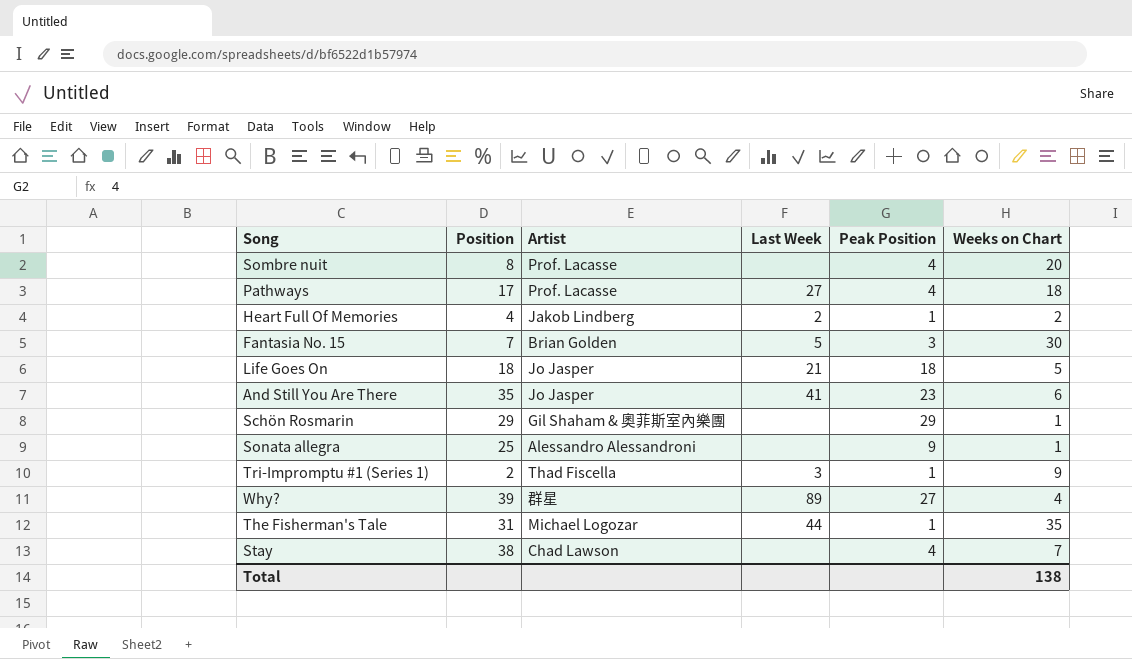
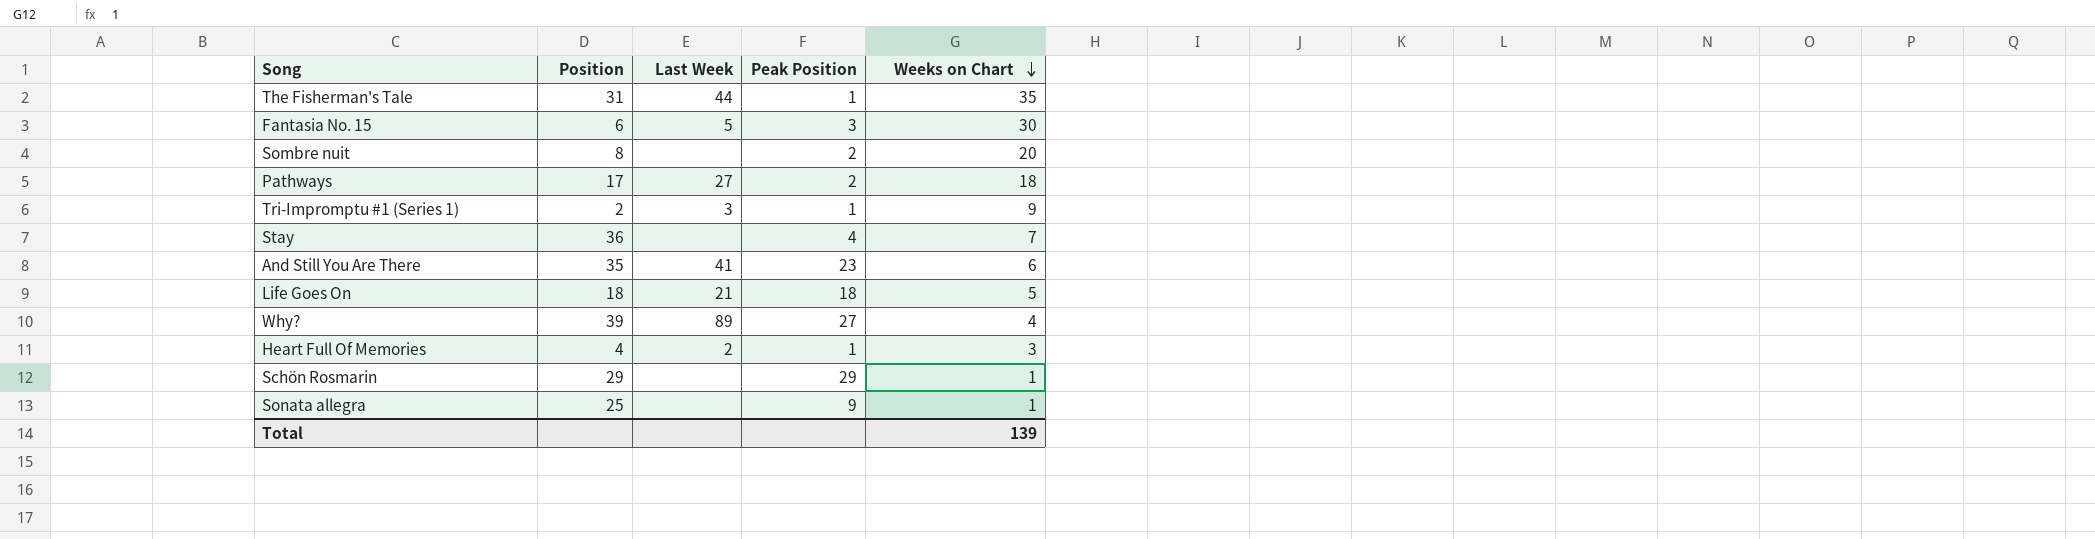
row order: none -> Weeks on Chart descending
column Artist | position: 3 -> none
Fantasia No. 15 | Position: 7 -> 6
Sombre nuit | Peak Position: 4 -> 2
Pathways | Peak Position: 4 -> 2
Stay | Position: 38 -> 36
Heart Full Of Memories | Weeks on Chart: 2 -> 3
Total | Weeks on Chart: 138 -> 139

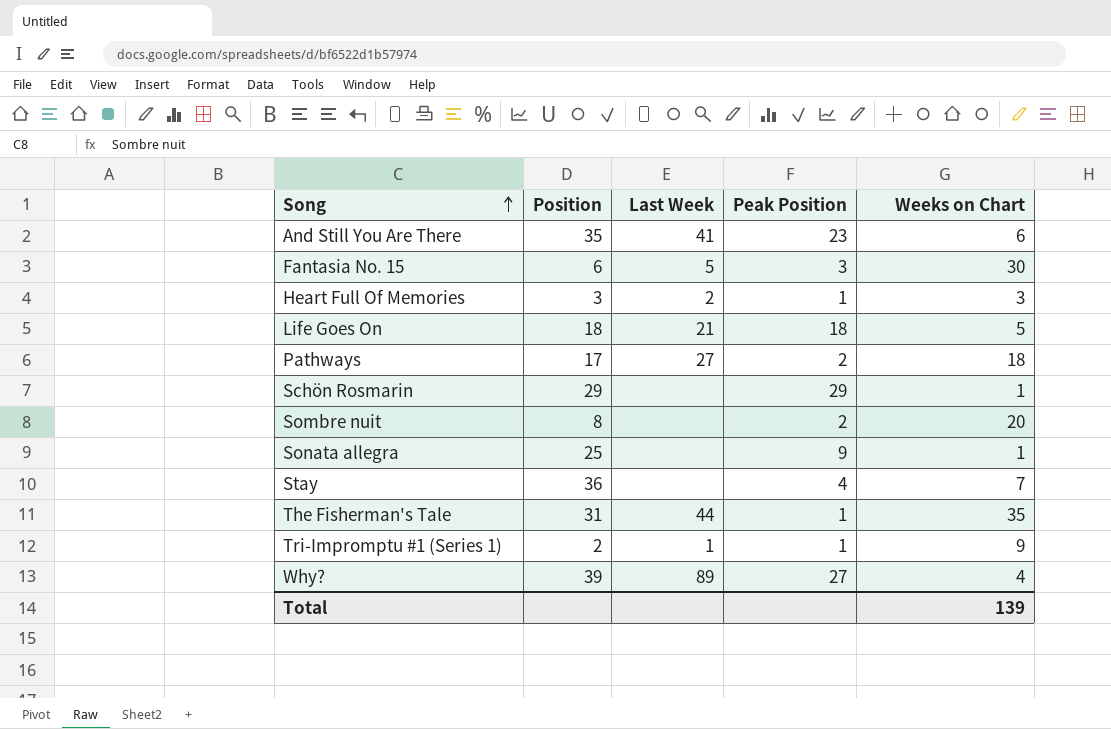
row order: Weeks on Chart descending -> Song ascending
Heart Full Of Memories | Position: 4 -> 3
Tri-Impromptu #1 (Series 1) | Last Week: 3 -> 1

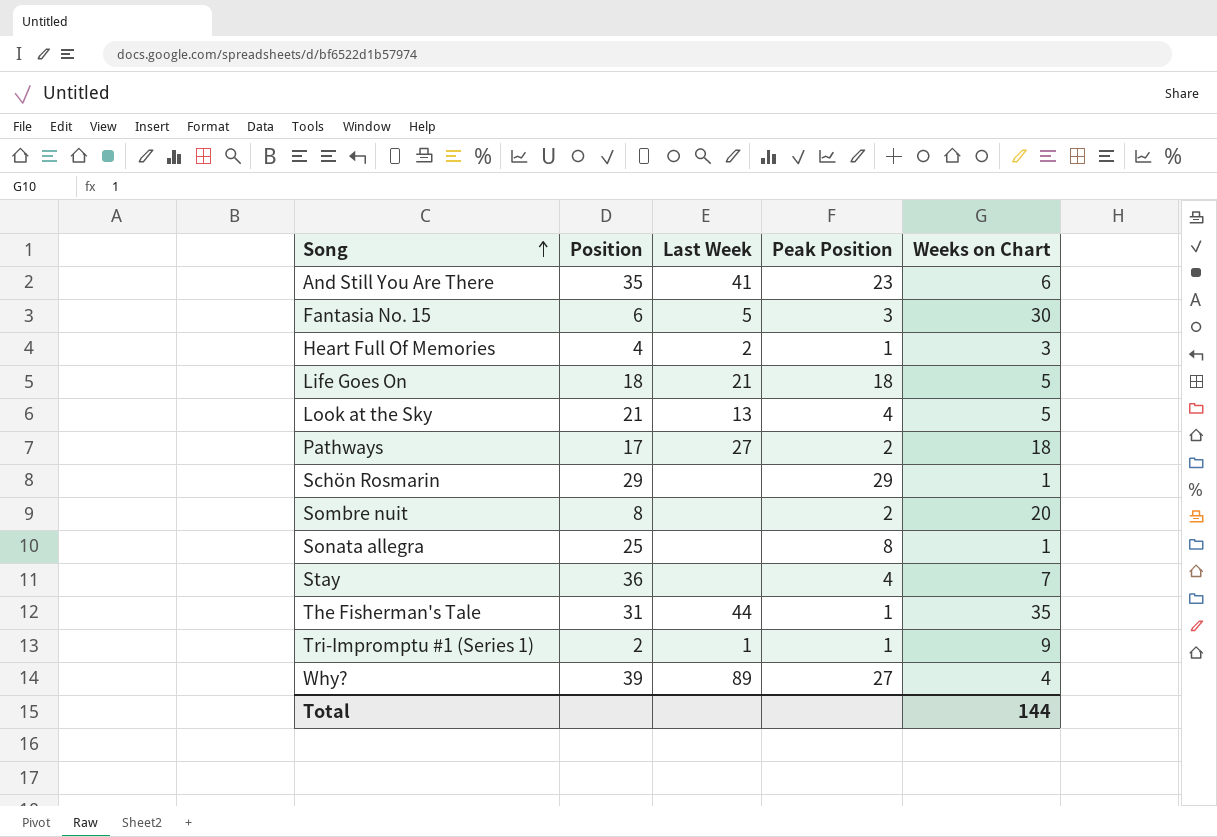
Heart Full Of Memories | Position: 3 -> 4
row Look at the Sky: none -> 21 | 13 | 4 | 5
Sonata allegra | Peak Position: 9 -> 8
Total | Weeks on Chart: 139 -> 144

